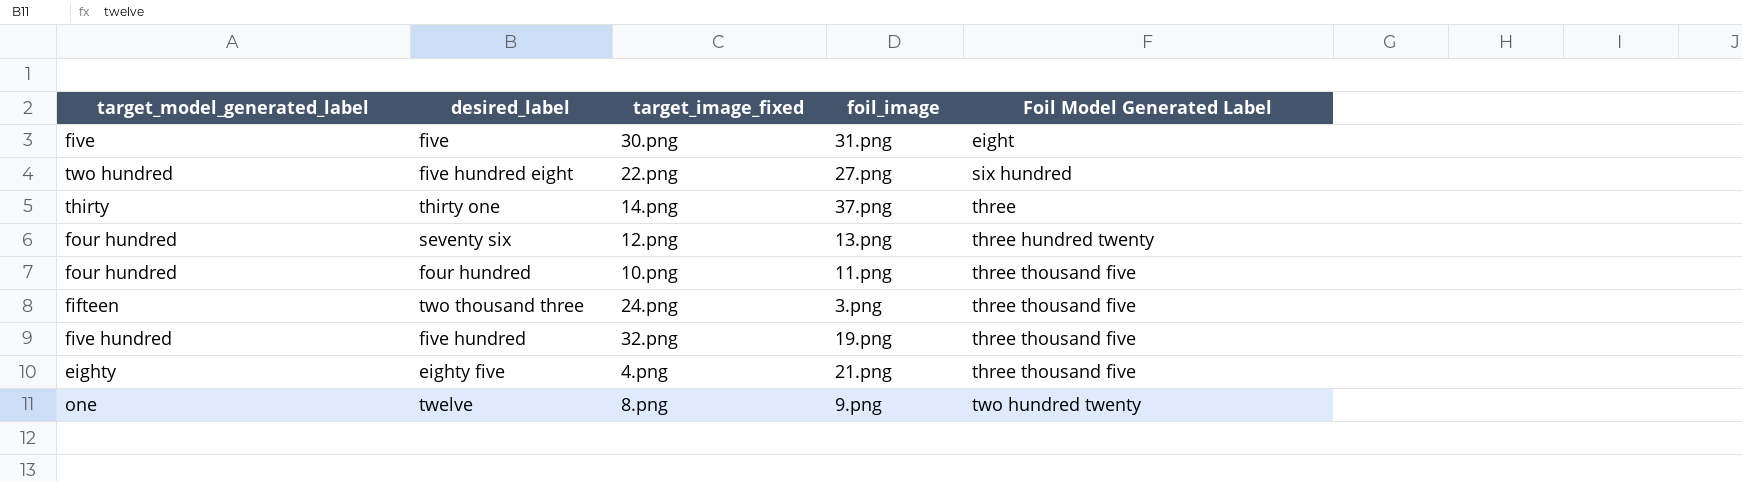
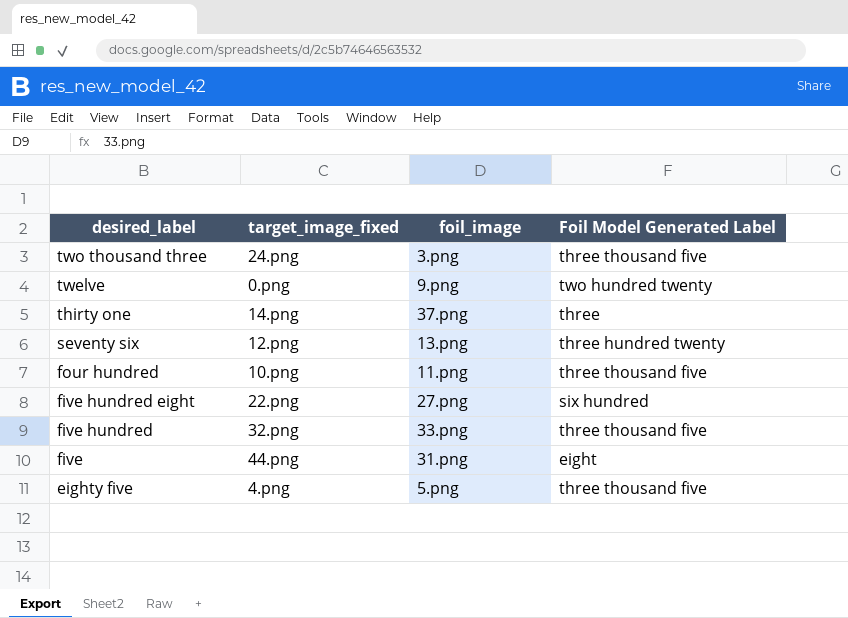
row order: Foil Model Generated Label ascending -> desired_label descending
column target_model_generated_label | position: 1 -> none
twelve | target_image_fixed: 8.png -> 0.png
five hundred | foil_image: 19.png -> 33.png
five | target_image_fixed: 30.png -> 44.png
eighty five | foil_image: 21.png -> 5.png

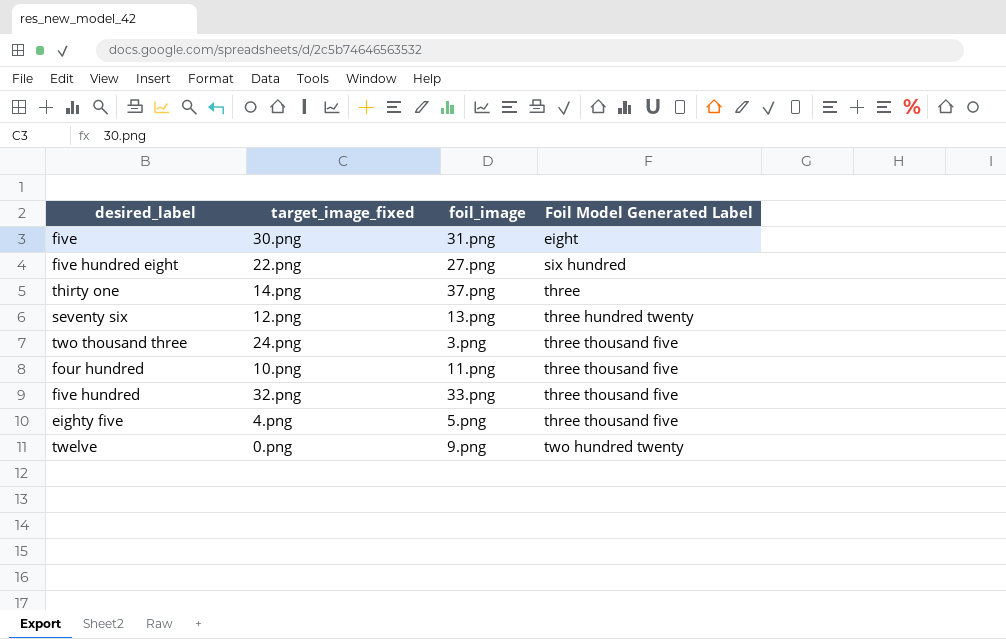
row order: desired_label descending -> Foil Model Generated Label ascending
five | target_image_fixed: 44.png -> 30.png

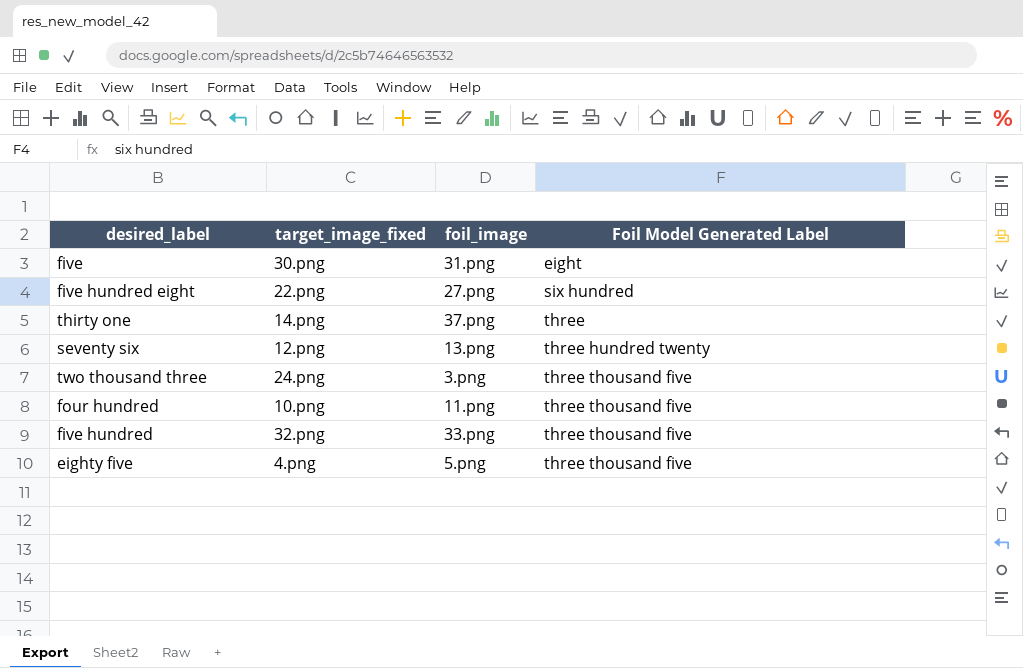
row twelve: 0.png | 9.png | two hundred twenty -> none

